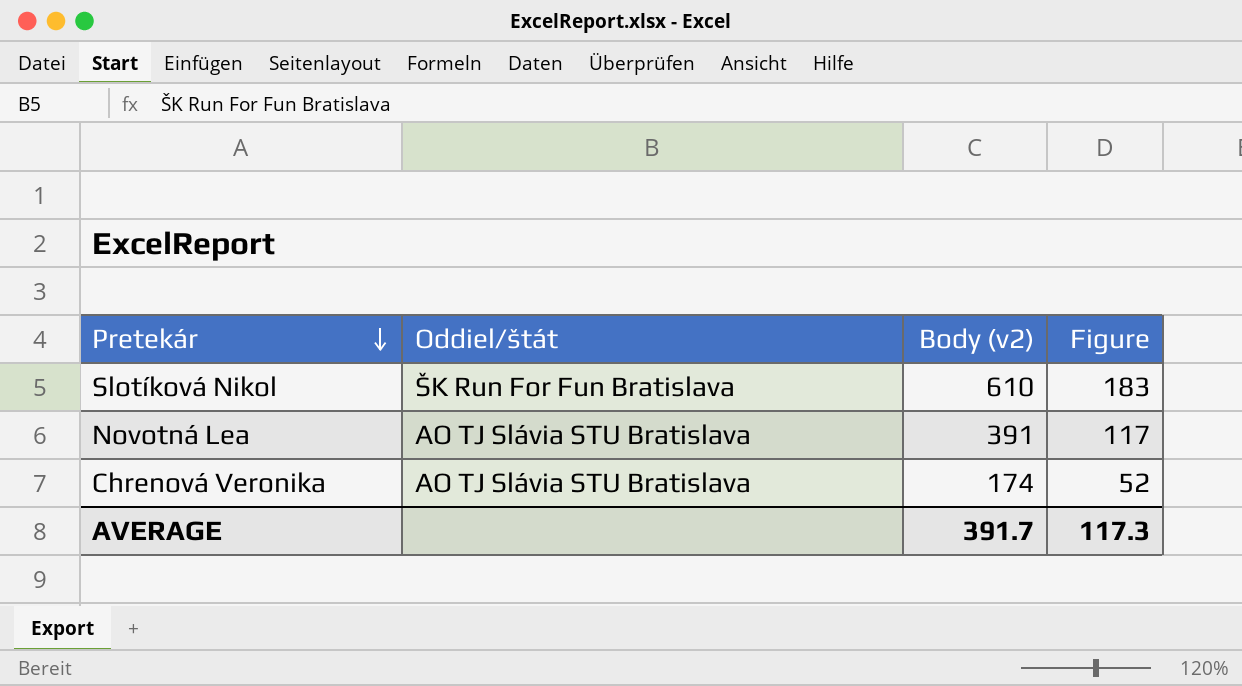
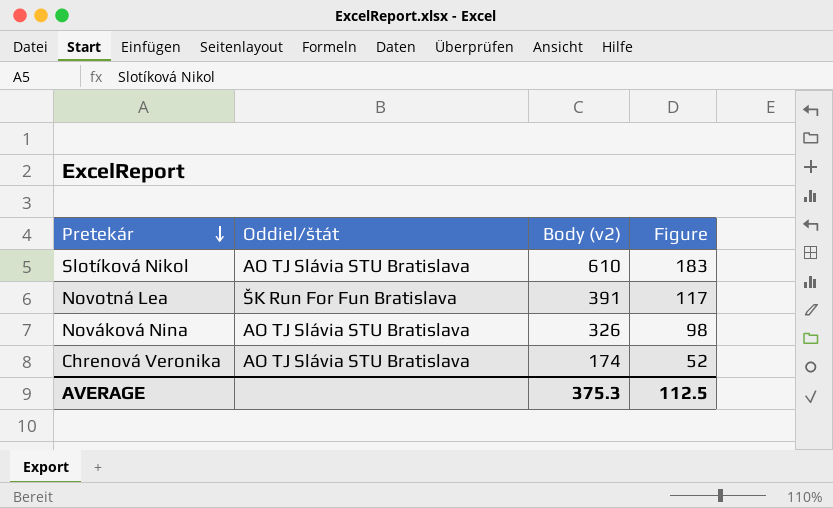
Slotíková Nikol | Oddiel/štát: ŠK Run For Fun Bratislava -> AO TJ Slávia STU Bratislava
Novotná Lea | Oddiel/štát: AO TJ Slávia STU Bratislava -> ŠK Run For Fun Bratislava
row Nováková Nina: none -> AO TJ Slávia STU Bratislava | 326 | 98
AVERAGE | Body (v2): 391.7 -> 375.3
AVERAGE | Figure: 117.3 -> 112.5

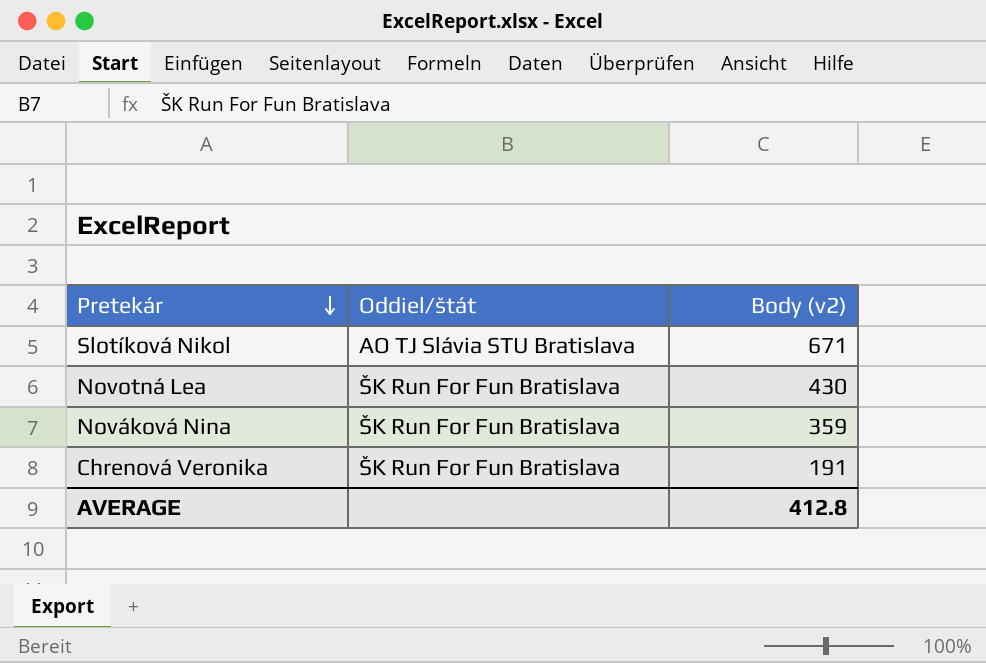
column Figure | formula: [Body (v2)] * 0.3 -> none
Slotíková Nikol | Body (v2): 610 -> 671
Novotná Lea | Body (v2): 391 -> 430
Nováková Nina | Oddiel/štát: AO TJ Slávia STU Bratislava -> ŠK Run For Fun Bratislava
Nováková Nina | Body (v2): 326 -> 359
Chrenová Veronika | Oddiel/štát: AO TJ Slávia STU Bratislava -> ŠK Run For Fun Bratislava
Chrenová Veronika | Body (v2): 174 -> 191
AVERAGE | Body (v2): 375.3 -> 412.8

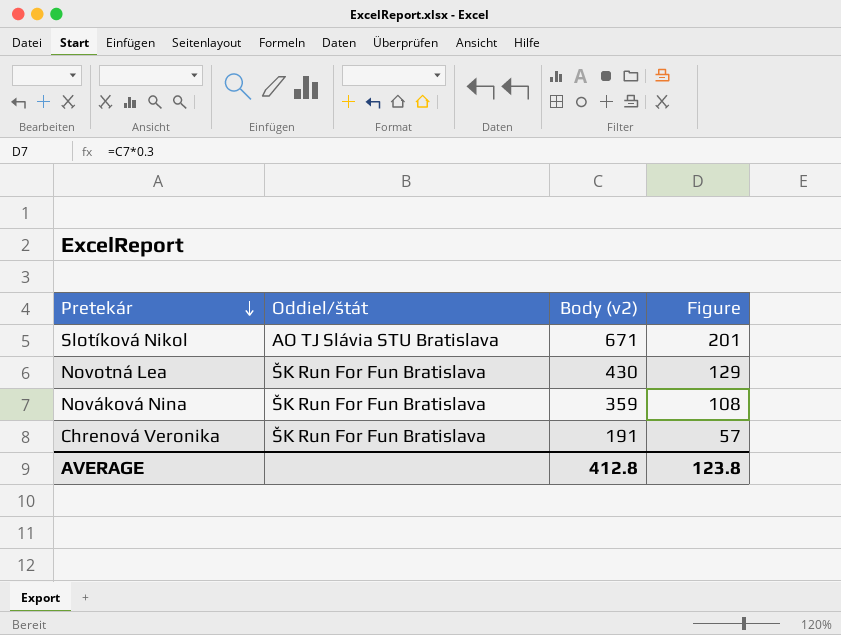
column Figure | formula: none -> [Body (v2)] * 0.3

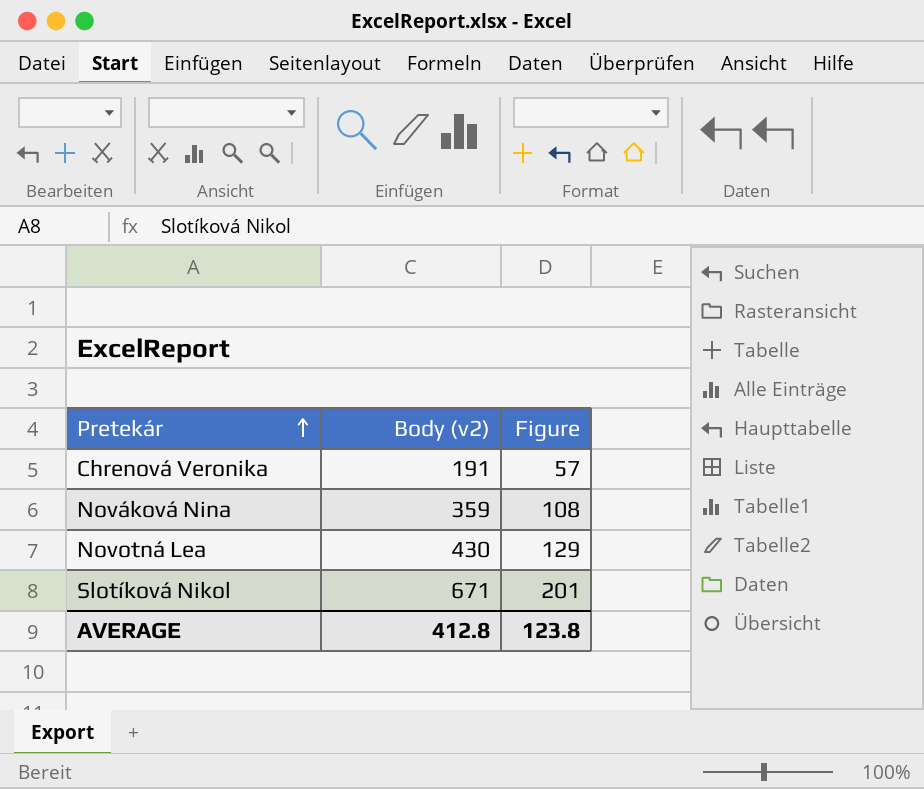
row order: Pretekár descending -> Pretekár ascending
column Oddiel/štát | position: 2 -> none

